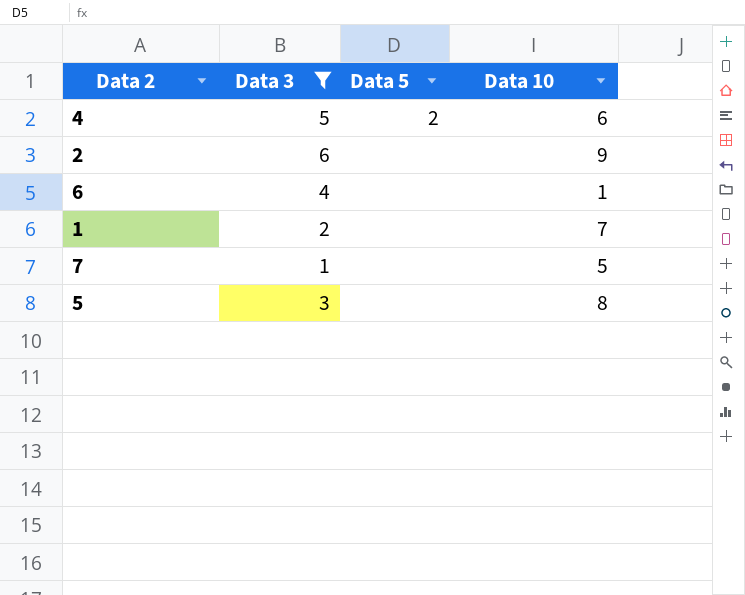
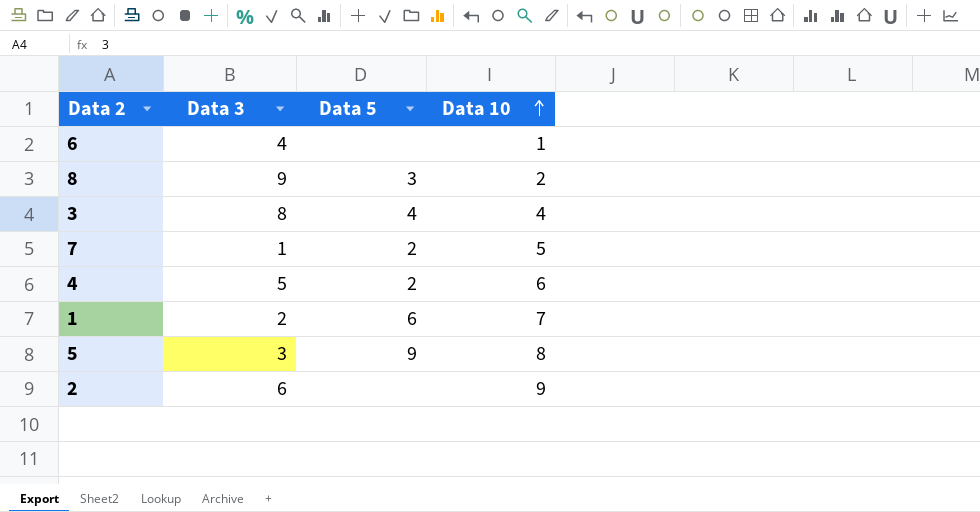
filter: Data 3 <= 6 -> none
row order: none -> Data 10 ascending
7 | Data 5: none -> 2
1 | Data 5: none -> 6
5 | Data 5: none -> 9

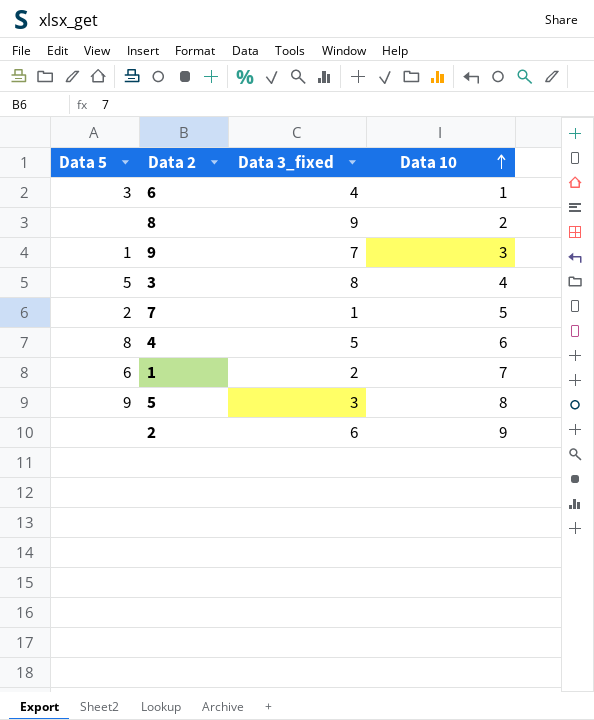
column Data 5 | position: 3 -> 1
column name: Data 3 -> Data 3_fixed
6 | Data 5: none -> 3
8 | Data 5: 3 -> none
row 9: none -> 1 | 7 | 3
3 | Data 5: 4 -> 5
4 | Data 5: 2 -> 8

